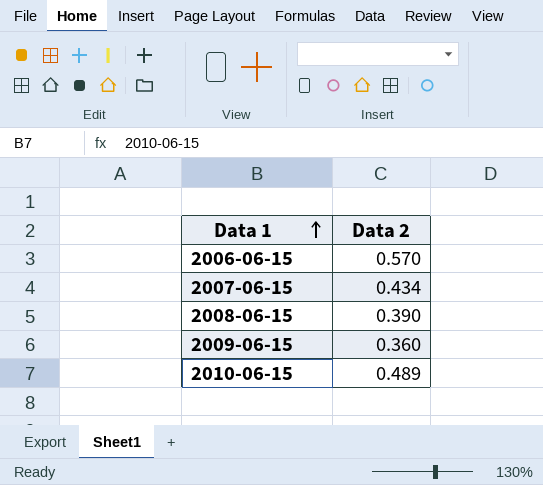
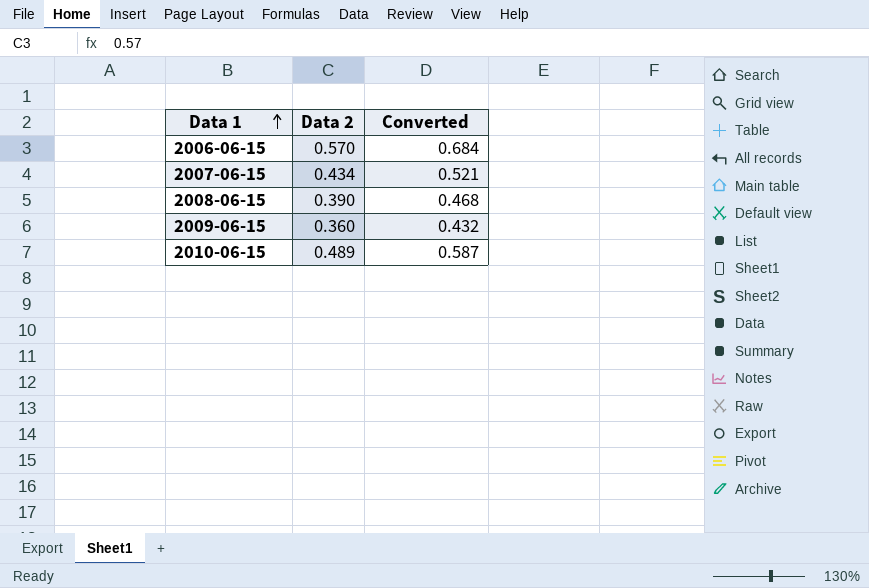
column Converted | formula: none -> [Data 2] * 1.2

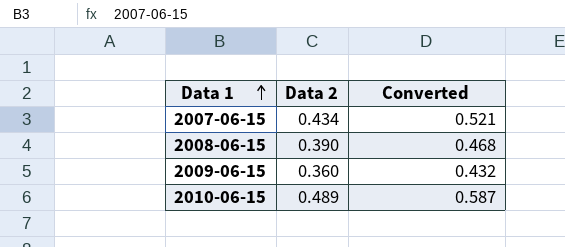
row 2006-06-15: 0.570 | 0.684 -> none

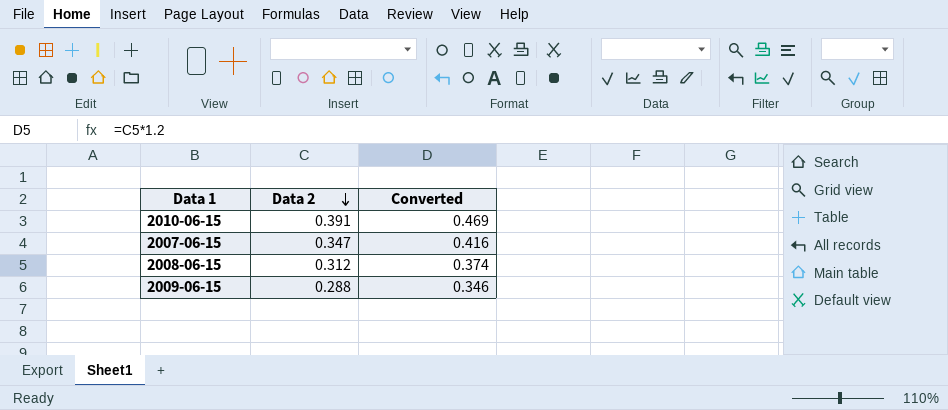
row order: Data 1 ascending -> Data 2 descending
2010-06-15 | Data 2: 0.489 -> 0.391
2010-06-15 | Converted: 0.587 -> 0.469
2007-06-15 | Data 2: 0.434 -> 0.347
2007-06-15 | Converted: 0.521 -> 0.416
2008-06-15 | Data 2: 0.390 -> 0.312
2008-06-15 | Converted: 0.468 -> 0.374
2009-06-15 | Data 2: 0.360 -> 0.288
2009-06-15 | Converted: 0.432 -> 0.346

